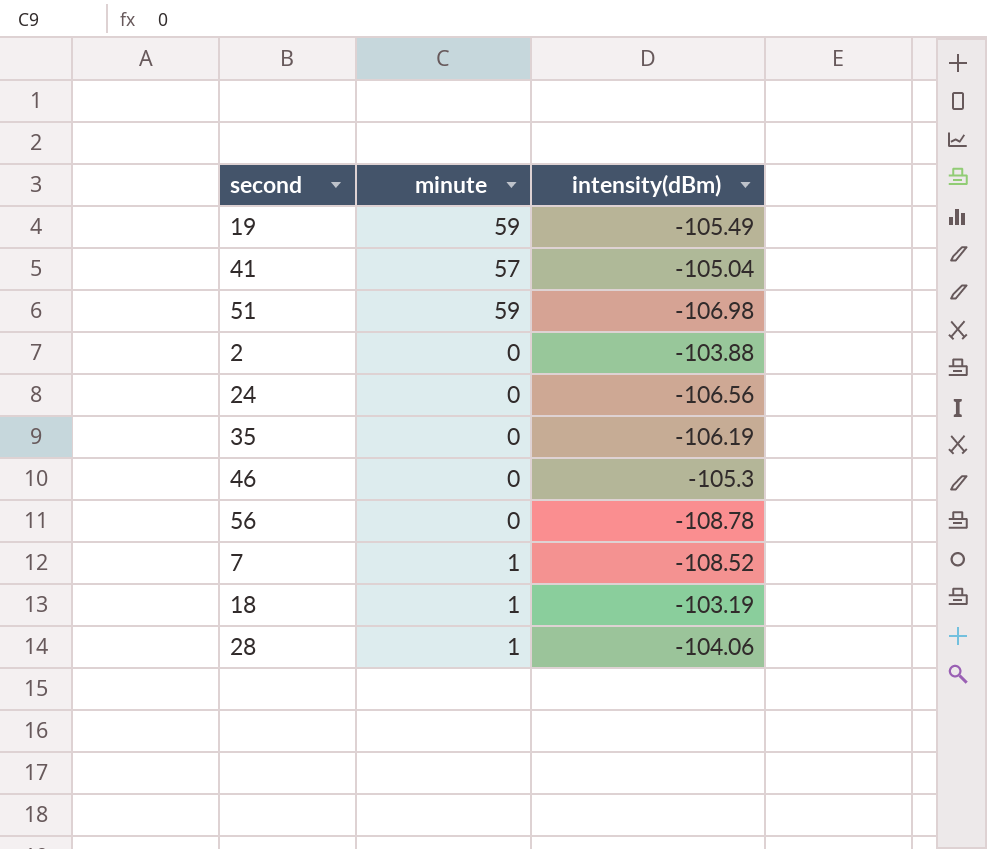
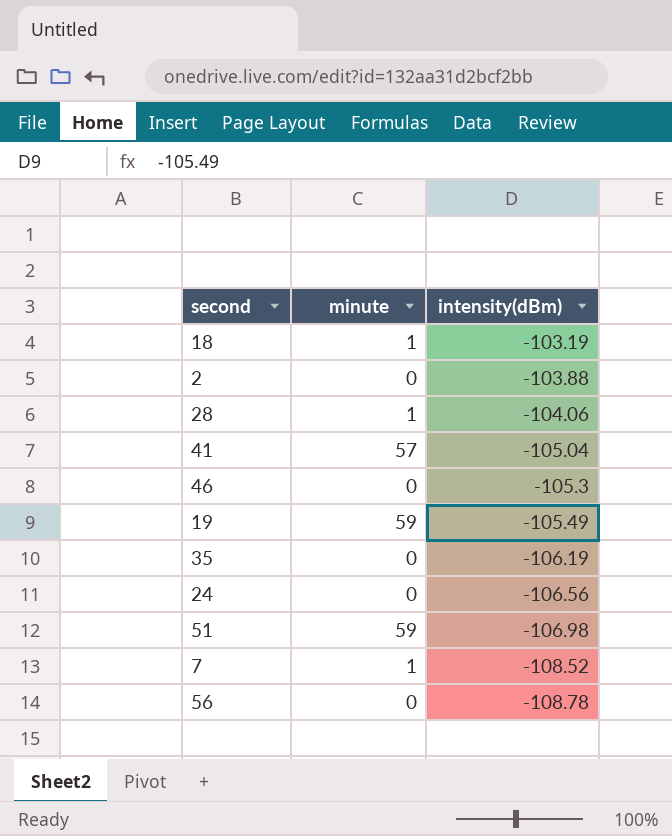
row order: none -> intensity(dBm) descending

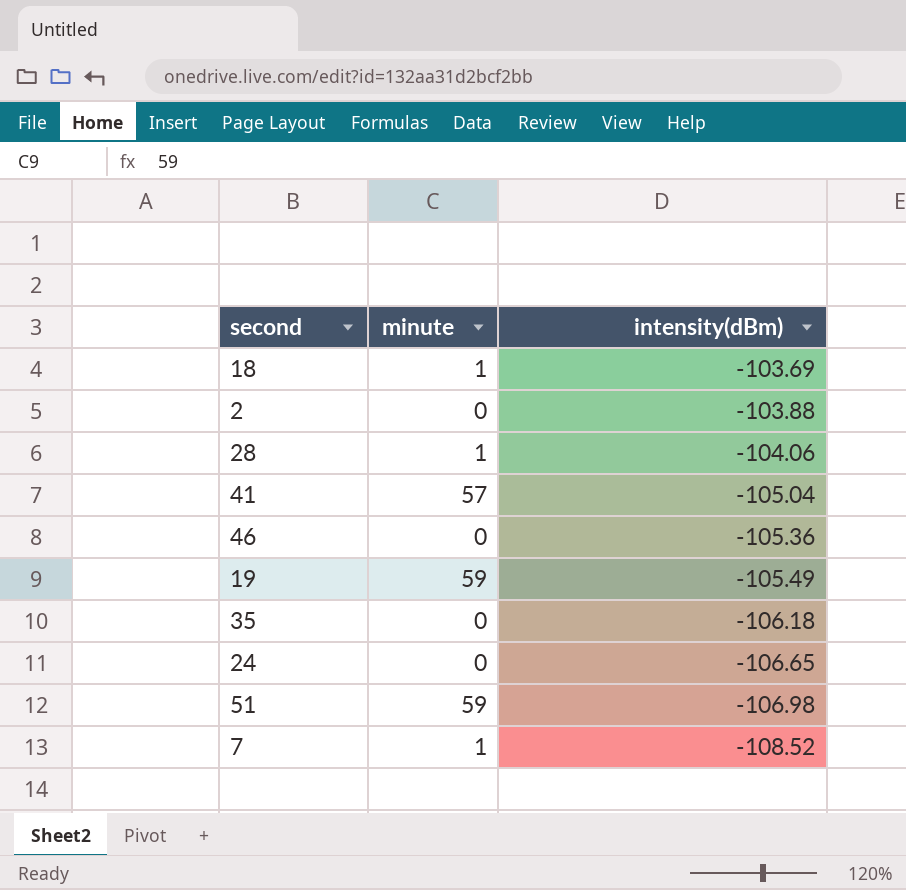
row 56: 0 | -108.78 -> none
18 | intensity(dBm): -103.19 -> -103.69
46 | intensity(dBm): -105.3 -> -105.36
35 | intensity(dBm): -106.19 -> -106.18
24 | intensity(dBm): -106.56 -> -106.65

